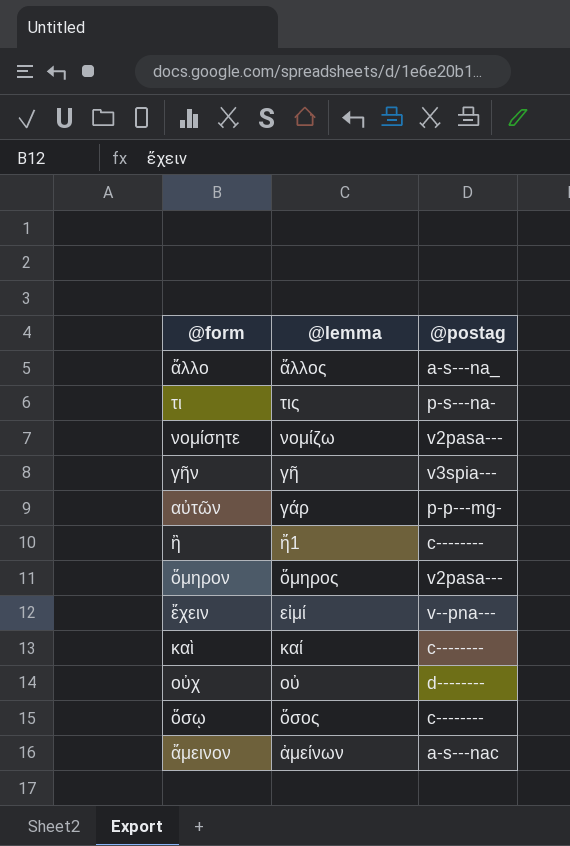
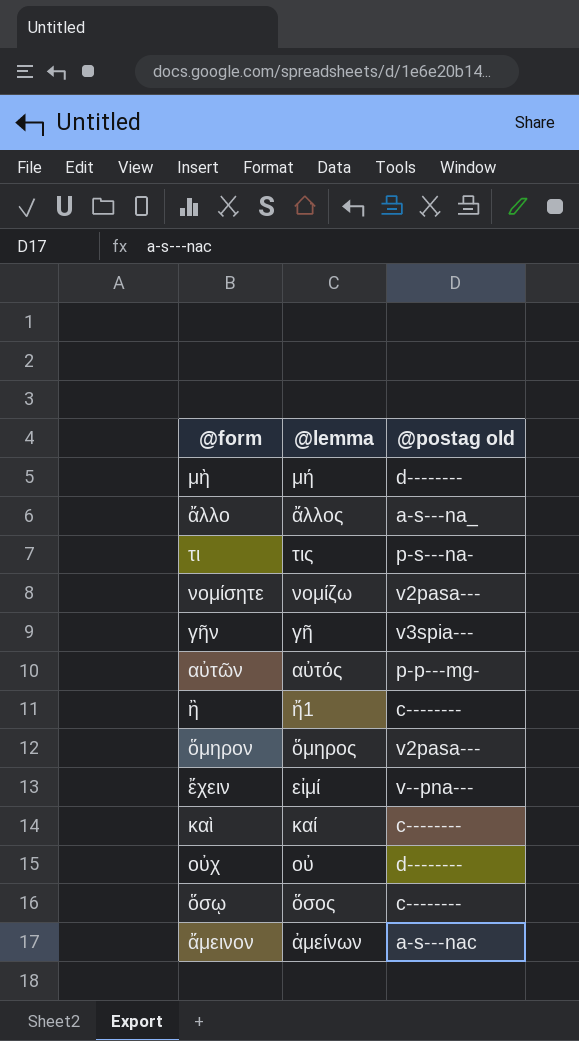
column name: @postag -> @postag old
row μὴ: none -> μή | d--------
αὐτῶν | @lemma: γάρ -> αὐτός

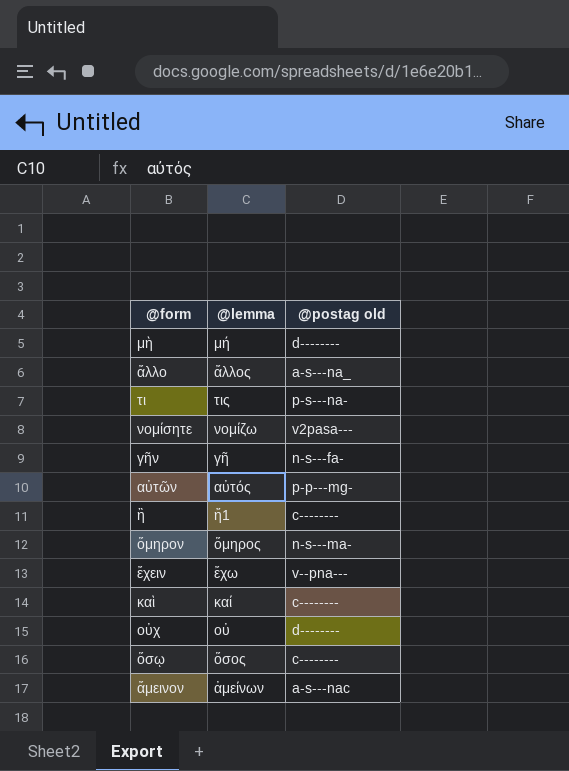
γῆν | @postag old: v3spia--- -> n-s---fa-
ὅμηρον | @postag old: v2pasa--- -> n-s---ma-
ἔχειν | @lemma: εἰμί -> ἔχω

